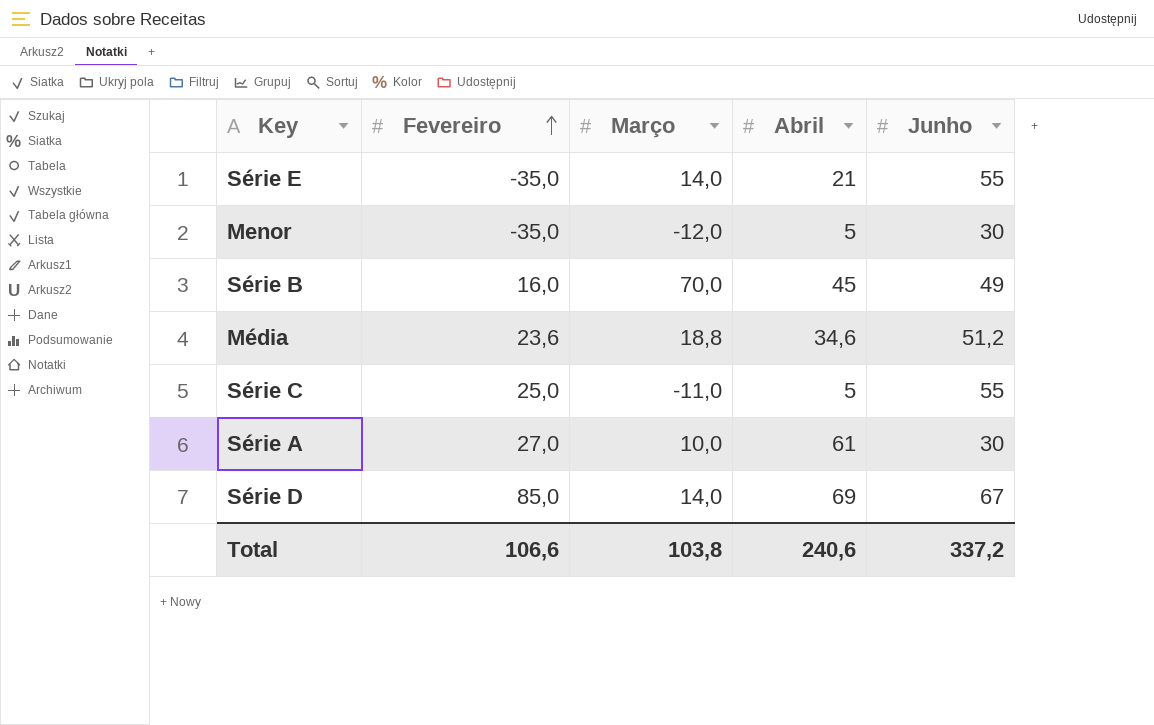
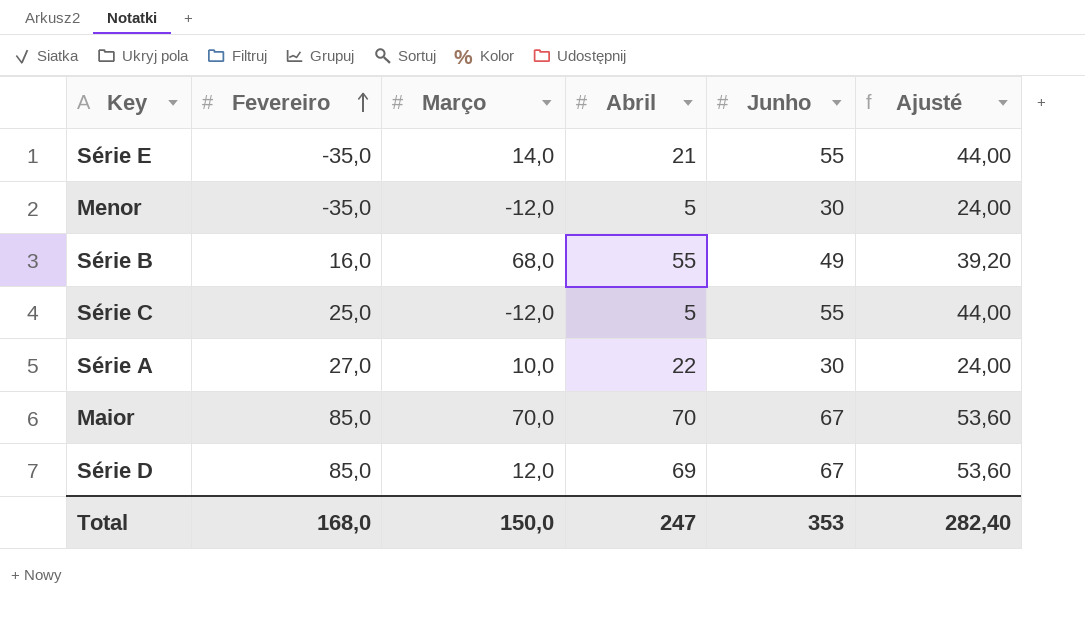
column Ajusté | formula: none -> [Junho] * 0,8
row Média: 23,6 | 18,8 | 34,6 | 51,2 -> none
Série B | Março: 70,0 -> 68,0
Série B | Abril: 45 -> 55
Série C | Março: -11,0 -> -12,0
Série A | Abril: 61 -> 22
row Maior: none -> 85,0 | 70,0 | 70 | 67 | 53,60
Série D | Março: 14,0 -> 12,0
Total | Fevereiro: 106,6 -> 168,0
Total | Março: 103,8 -> 150,0
Total | Abril: 240,6 -> 247
Total | Junho: 337,2 -> 353

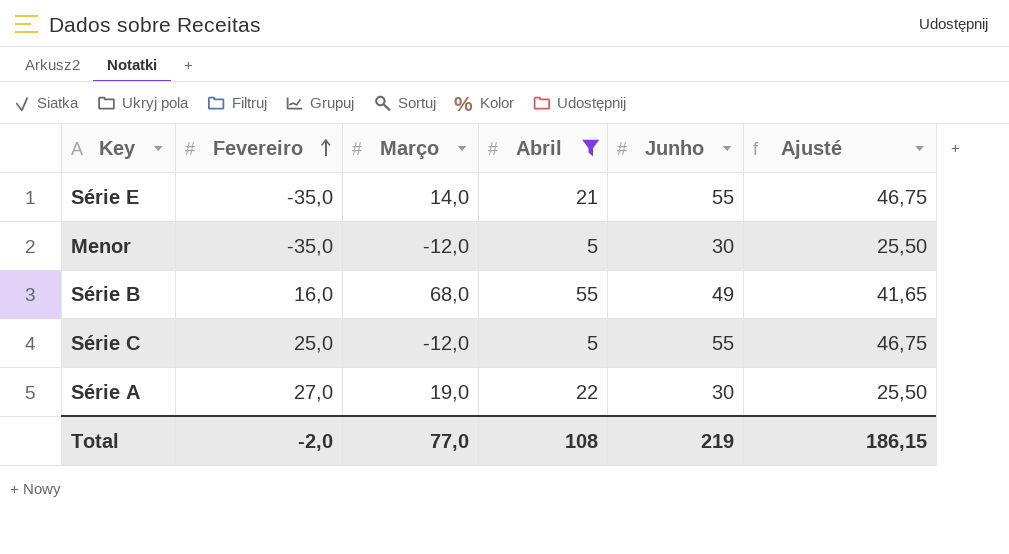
filter: none -> Abril <= 55
column Ajusté | formula: [Junho] * 0,8 -> [Junho] * 0,85
Série A | Março: 10,0 -> 19,0
Total | Fevereiro: 168,0 -> -2,0
Total | Março: 150,0 -> 77,0
Total | Abril: 247 -> 108
Total | Junho: 353 -> 219
Total | Ajusté: 282,40 -> 186,15

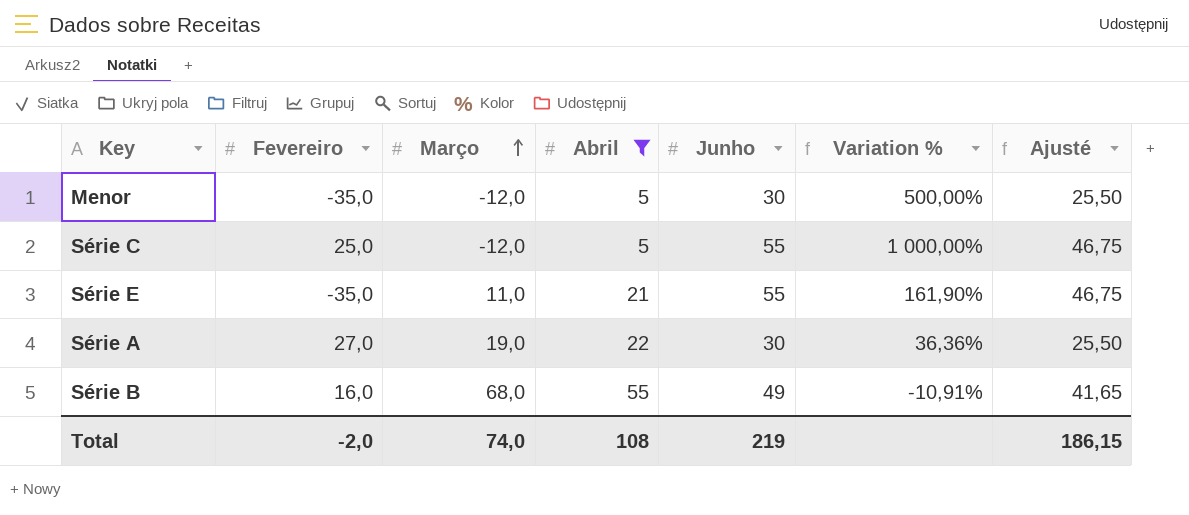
row order: Fevereiro ascending -> Março ascending
column Variation % | formula: none -> ([Junho] - [Abril]) / [Abril]
Série E | Março: 14,0 -> 11,0
Total | Março: 77,0 -> 74,0

